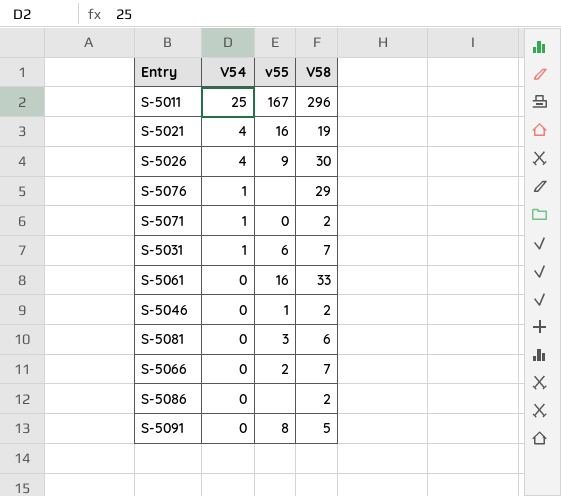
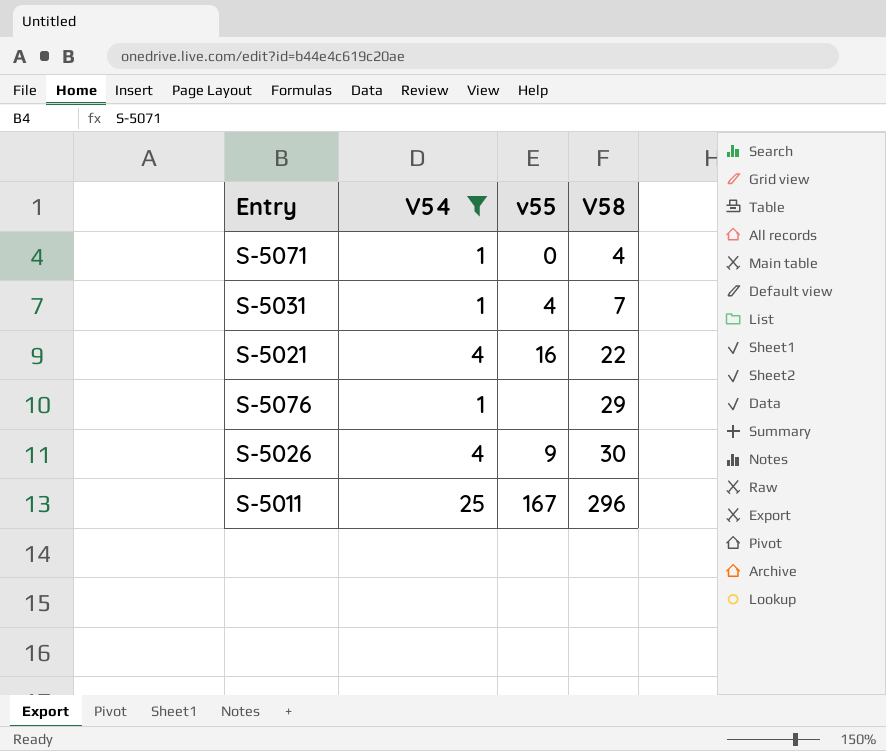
filter: none -> V54 != 0
row order: V54 descending -> V58 ascending
S-5071 | V58: 2 -> 4
S-5031 | v55: 6 -> 4
S-5021 | V58: 19 -> 22

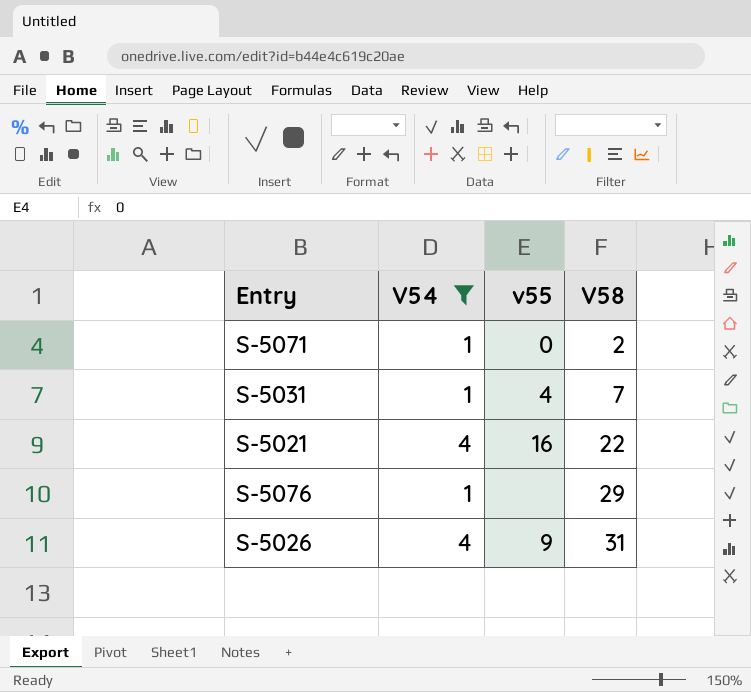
row S-5011: 25 | 167 | 296 -> none
S-5071 | V58: 4 -> 2
S-5026 | V58: 30 -> 31

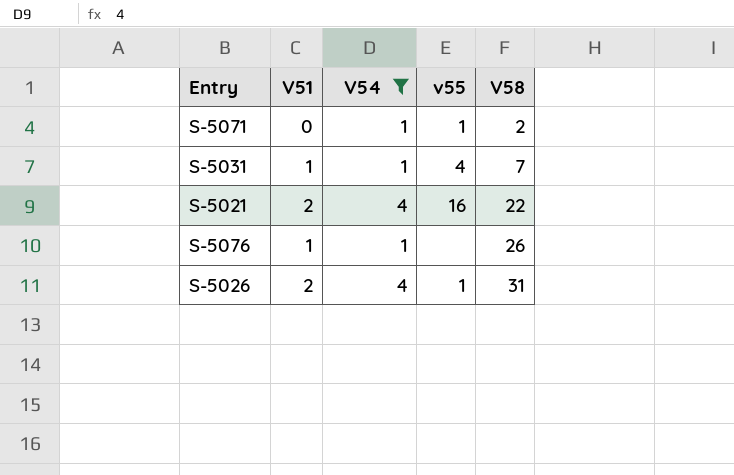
column V51 | position: none -> 2
S-5071 | v55: 0 -> 1
S-5076 | V58: 29 -> 26
S-5026 | v55: 9 -> 1

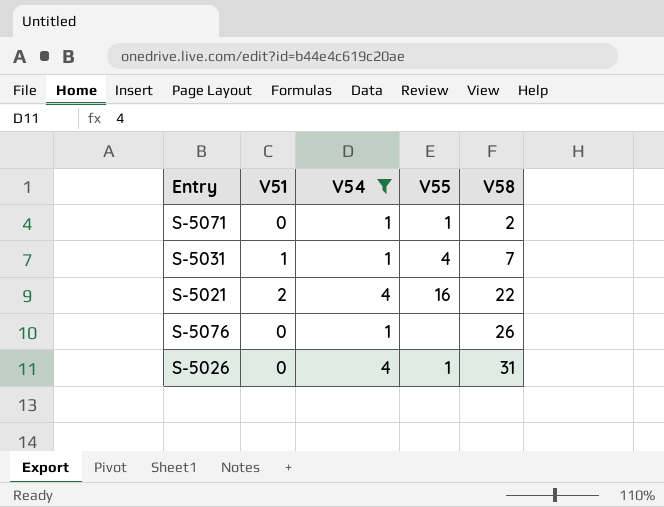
column name: v55 -> V55
S-5076 | V51: 1 -> 0
S-5026 | V51: 2 -> 0

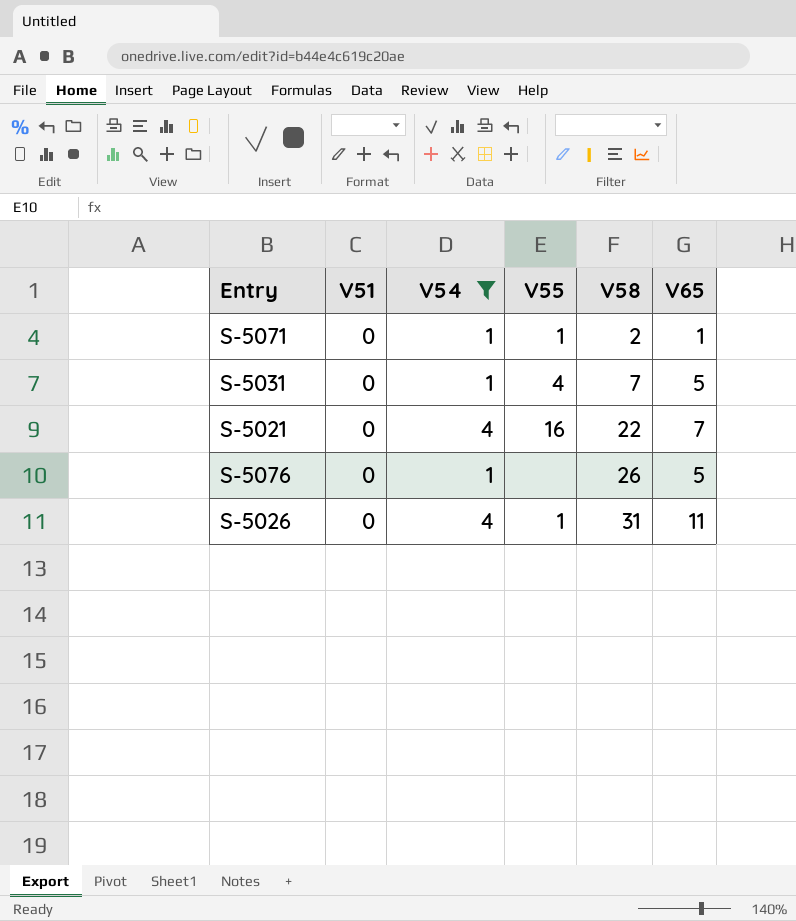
column V65 | position: none -> 6
S-5031 | V51: 1 -> 0
S-5021 | V51: 2 -> 0

